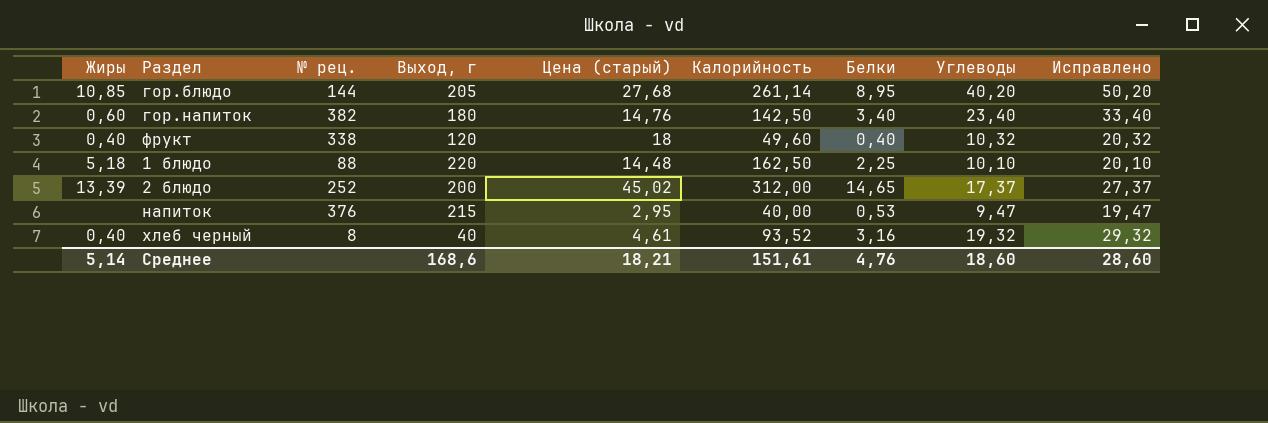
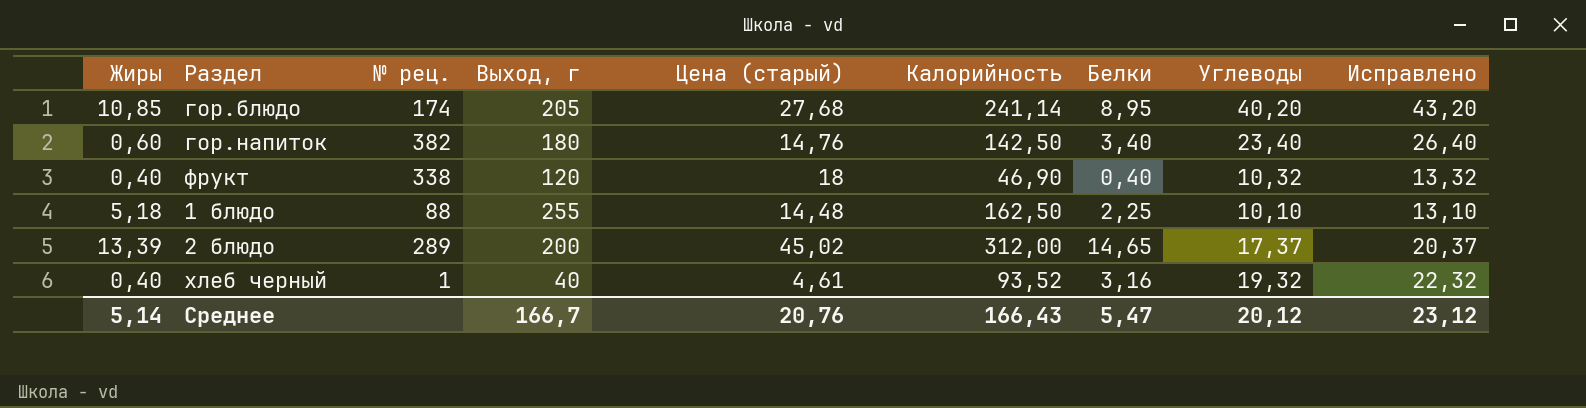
column Исправлено | formula: [Углеводы] + 10 -> [Углеводы] + 3
row напиток: none | 376 | 215 | 2,95 | 40,00 | 0,53 | 9,47 | 19,47 -> none
гор.блюдо | № рец.: 144 -> 174
гор.блюдо | Калорийность: 261,14 -> 241,14
фрукт | Калорийность: 49,60 -> 46,90
1 блюдо | Выход, г: 220 -> 255
2 блюдо | № рец.: 252 -> 289
хлеб черный | № рец.: 8 -> 1
Среднее | Выход, г: 168,6 -> 166,7
Среднее | Цена (старый): 18,21 -> 20,76
Среднее | Калорийность: 151,61 -> 166,43
Среднее | Белки: 4,76 -> 5,47
Среднее | Углеводы: 18,60 -> 20,12
Среднее | Исправлено: 28,60 -> 23,12

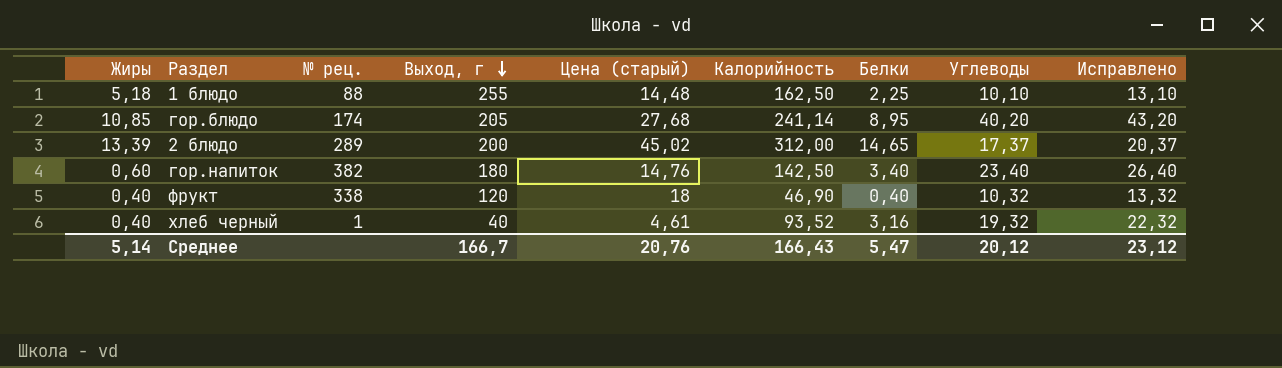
row order: none -> Выход, г descending

